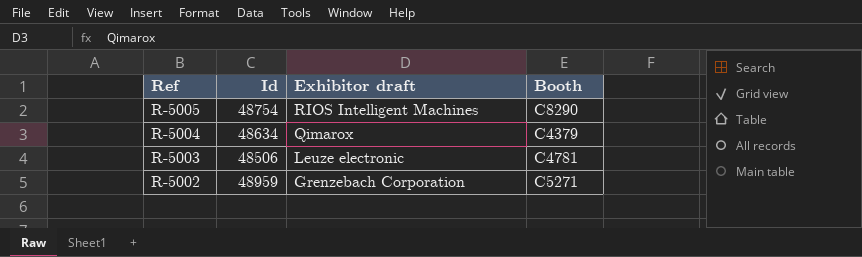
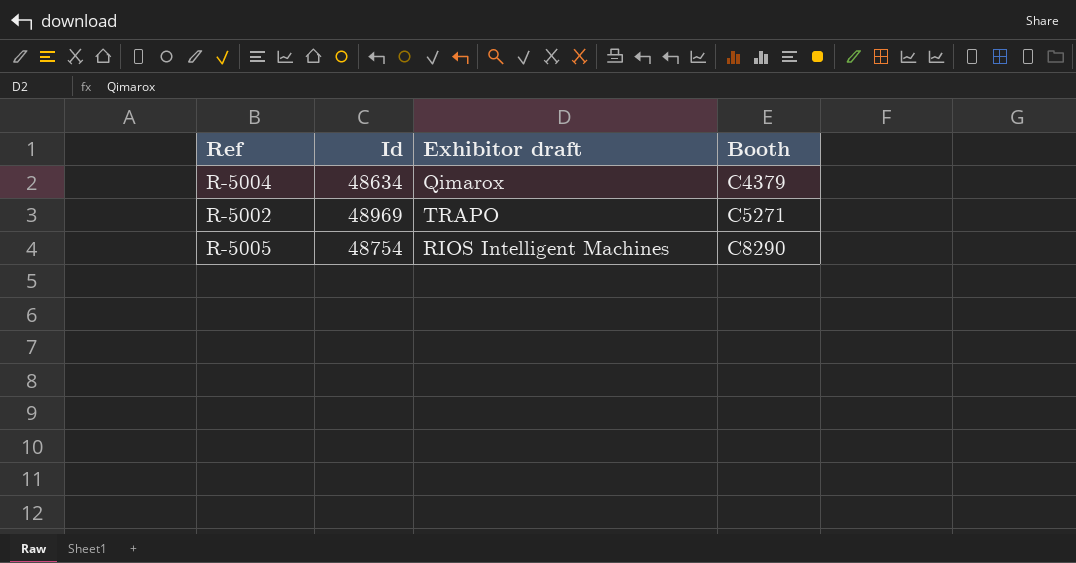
row order: Ref descending -> Booth ascending
row R-5003: 48506 | Leuze electronic | C4781 -> none
R-5002 | Id: 48959 -> 48969
R-5002 | Exhibitor draft: Grenzebach Corporation -> TRAPO

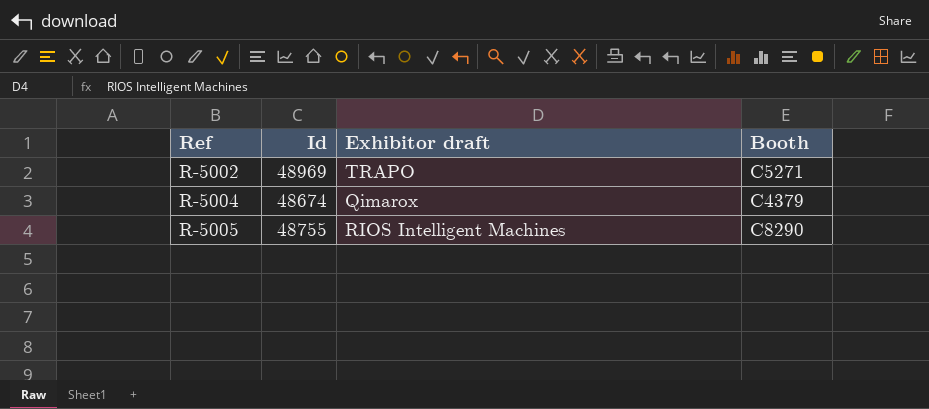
row order: Booth ascending -> Ref ascending
R-5004 | Id: 48634 -> 48674
R-5005 | Id: 48754 -> 48755

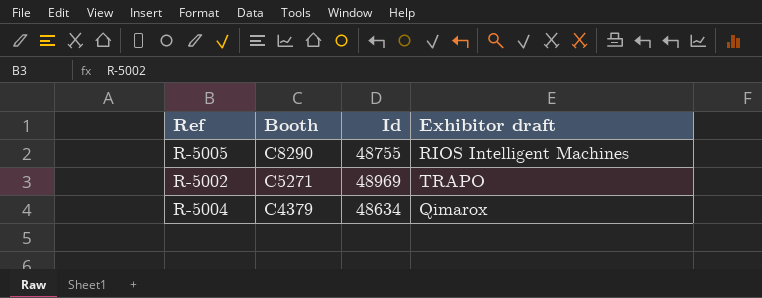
row order: Ref ascending -> Booth descending
column Booth | position: 4 -> 2
R-5004 | Id: 48674 -> 48634

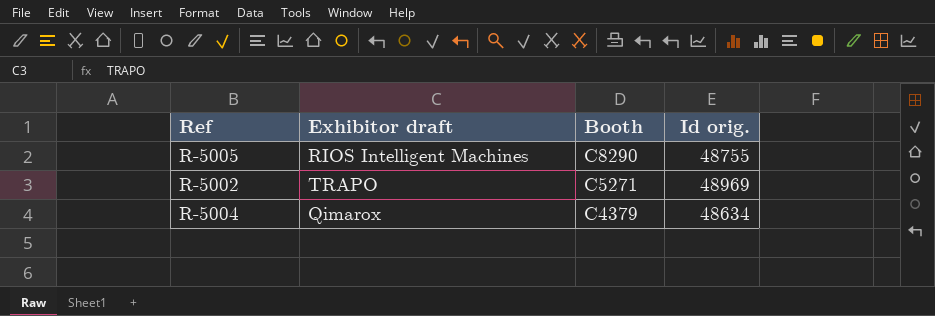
column Exhibitor draft | position: 4 -> 2
column name: Id -> Id orig.

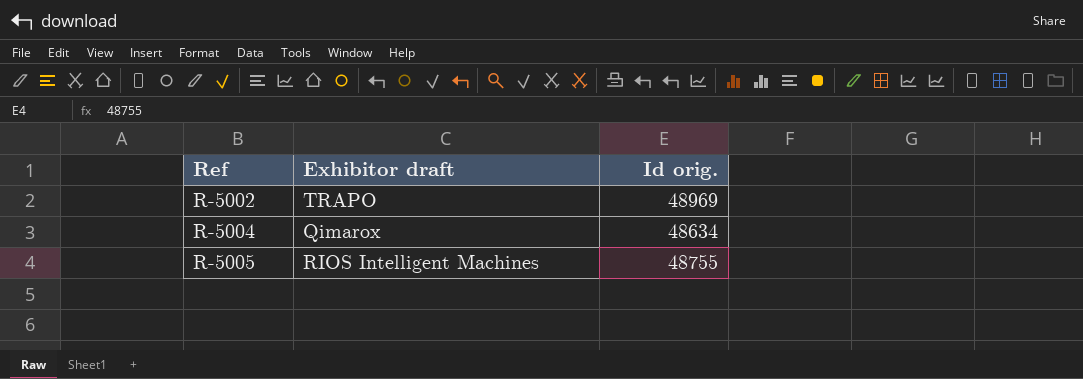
row order: Booth descending -> Ref ascending
column Booth | position: 3 -> none

